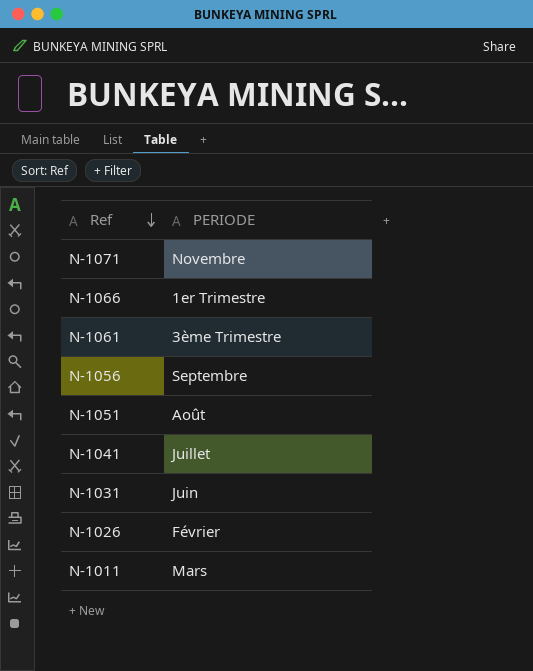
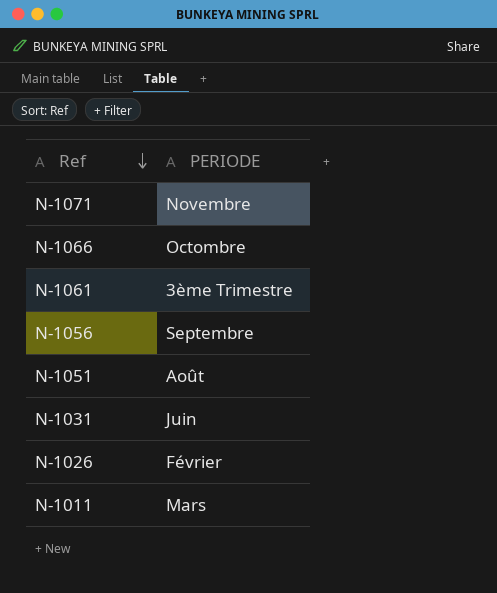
row N-1041: Juillet -> none
N-1066 | PERIODE: 1er Trimestre -> Octombre

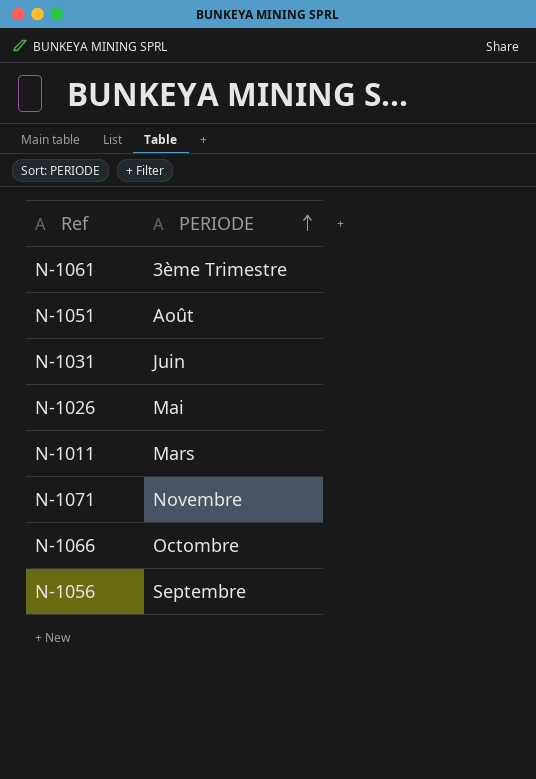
row order: Ref descending -> PERIODE ascending
N-1026 | PERIODE: Février -> Mai

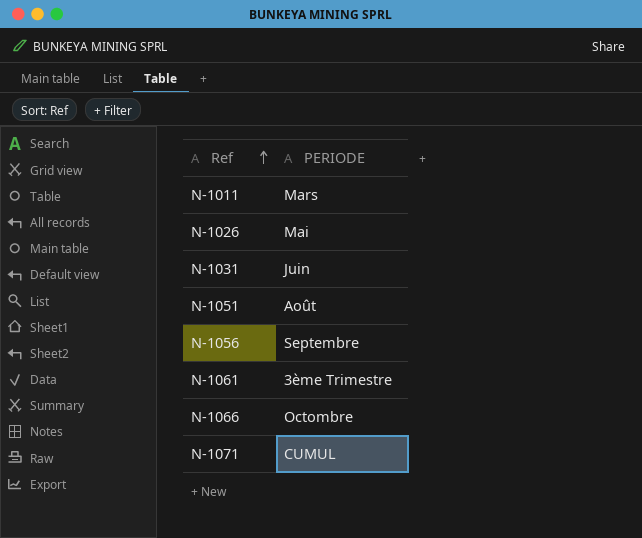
row order: PERIODE ascending -> Ref ascending
N-1071 | PERIODE: Novembre -> CUMUL

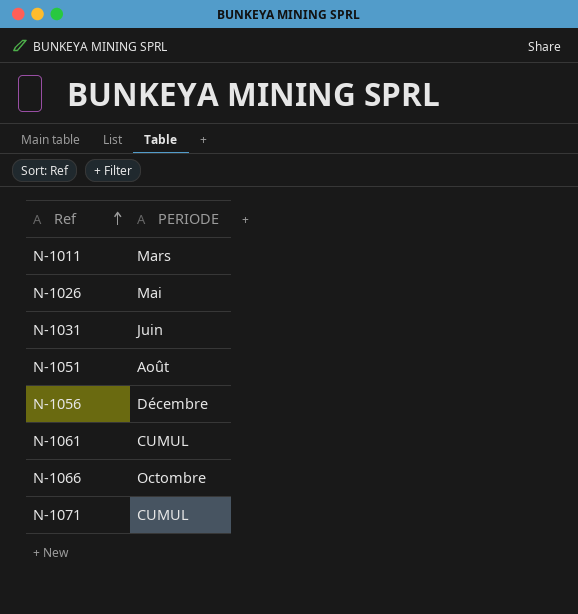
N-1056 | PERIODE: Septembre -> Décembre
N-1061 | PERIODE: 3ème Trimestre -> CUMUL

